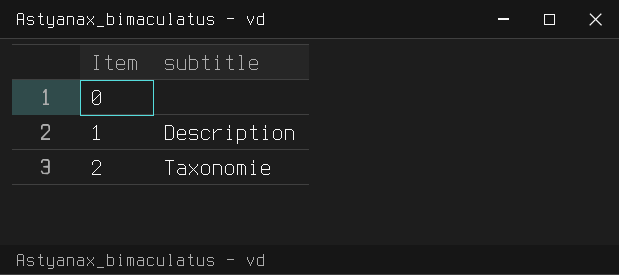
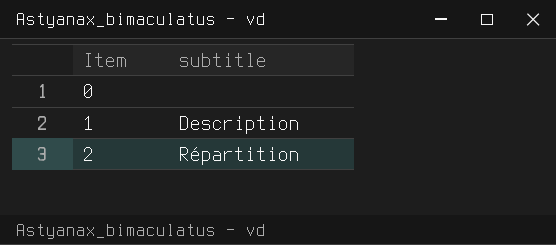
2 | subtitle: Taxonomie -> Répartition

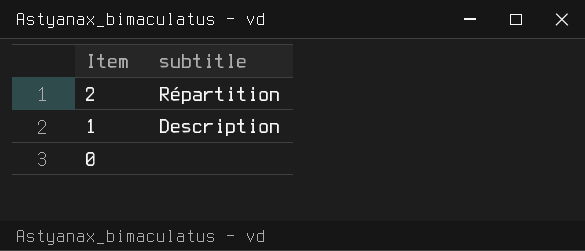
row order: Item ascending -> Item descending

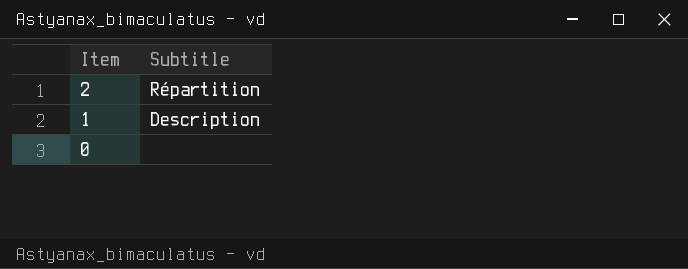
column name: subtitle -> Subtitle

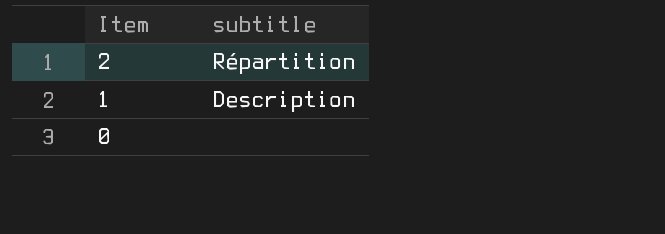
column name: Subtitle -> subtitle

